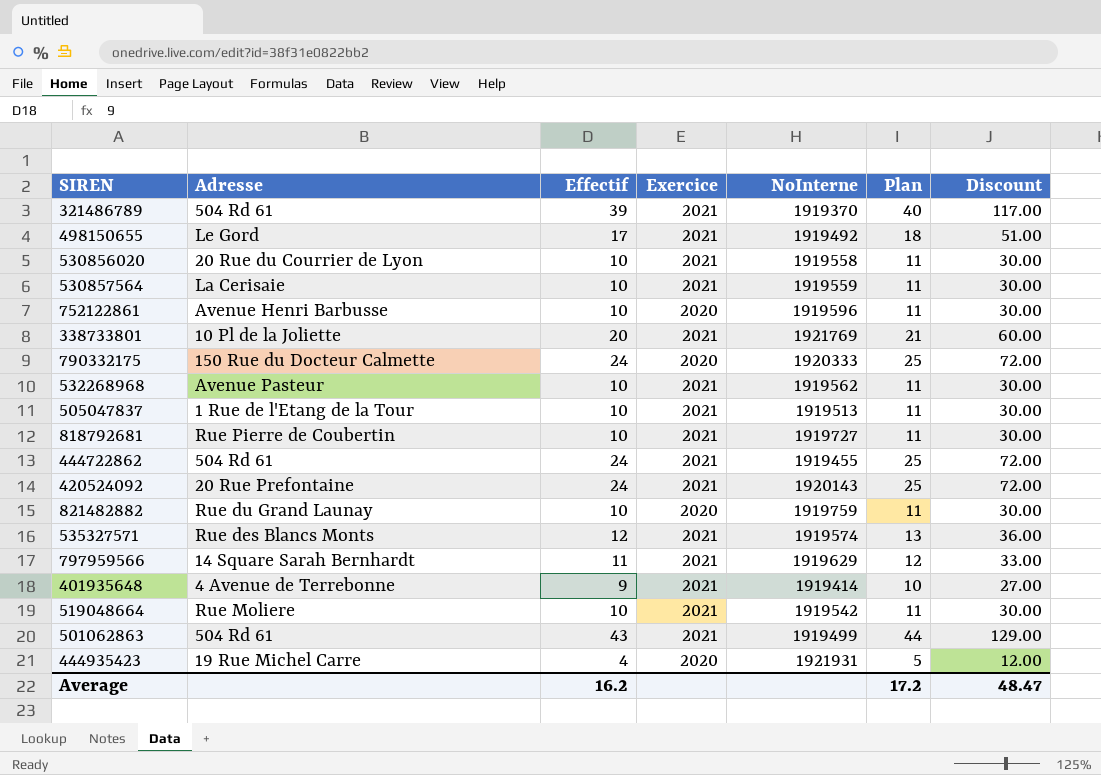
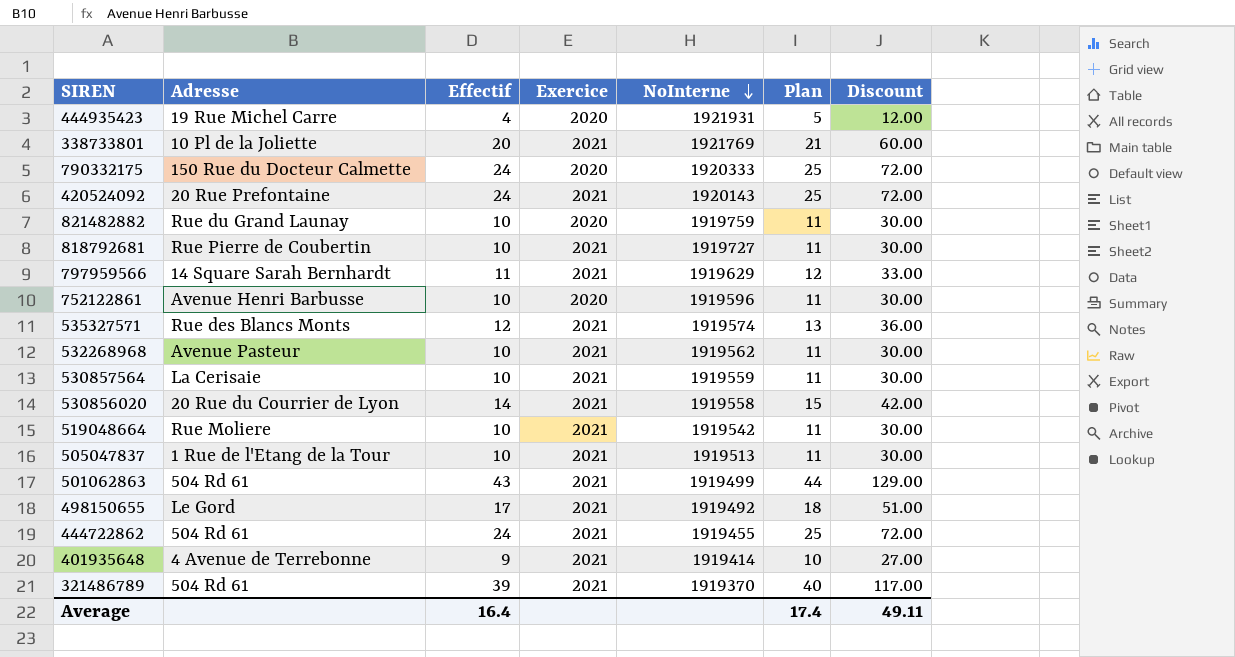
row order: none -> NoInterne descending
530856020 | Effectif: 10 -> 14
530856020 | Plan: 11 -> 15
530856020 | Discount: 30.00 -> 42.00
Average | Effectif: 16.2 -> 16.4
Average | Plan: 17.2 -> 17.4
Average | Discount: 48.47 -> 49.11

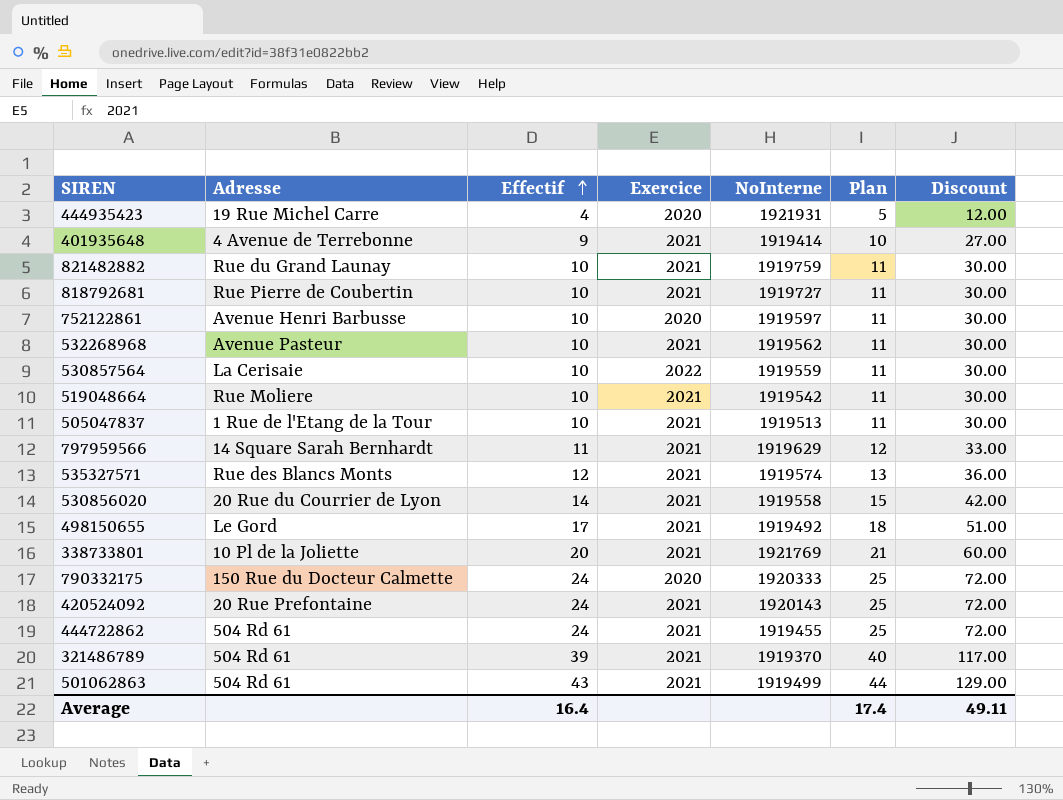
row order: NoInterne descending -> Effectif ascending
821482882 | Exercice: 2020 -> 2021
752122861 | NoInterne: 1919596 -> 1919597
530857564 | Exercice: 2021 -> 2022

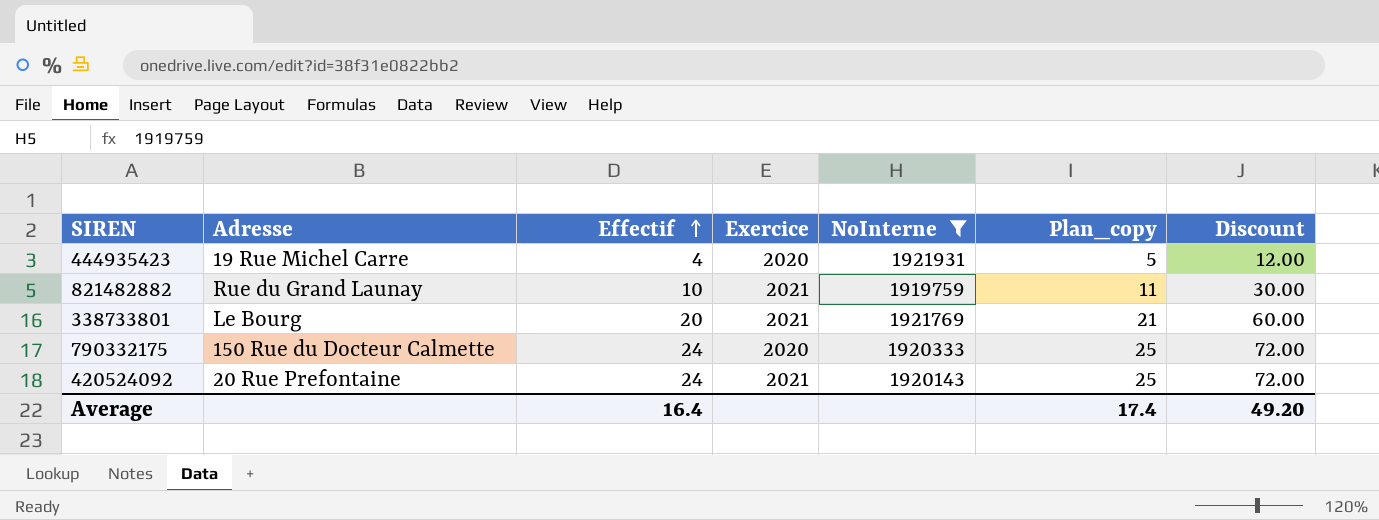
filter: none -> NoInterne >= 1919759
column name: Plan -> Plan_copy
338733801 | Adresse: 10 Pl de la Joliette -> Le Bourg
Average | Discount: 49.11 -> 49.20

